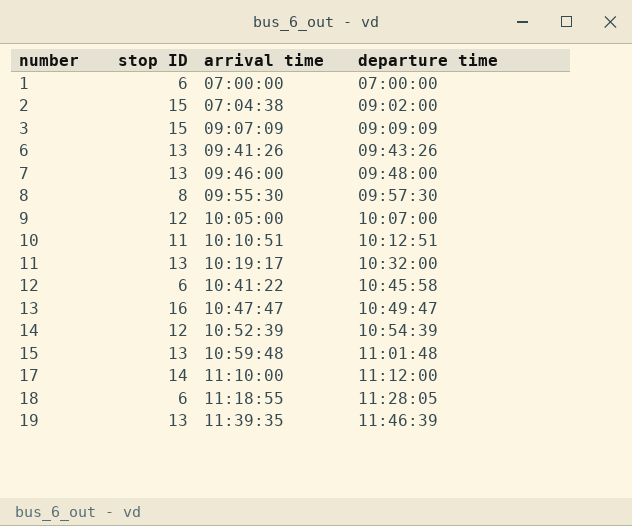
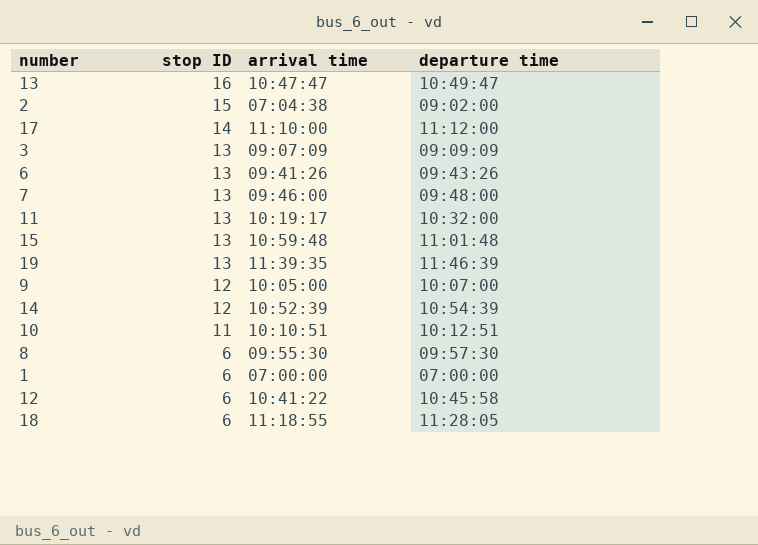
row order: number ascending -> stop ID descending
3 | stop ID: 15 -> 13
8 | stop ID: 8 -> 6

